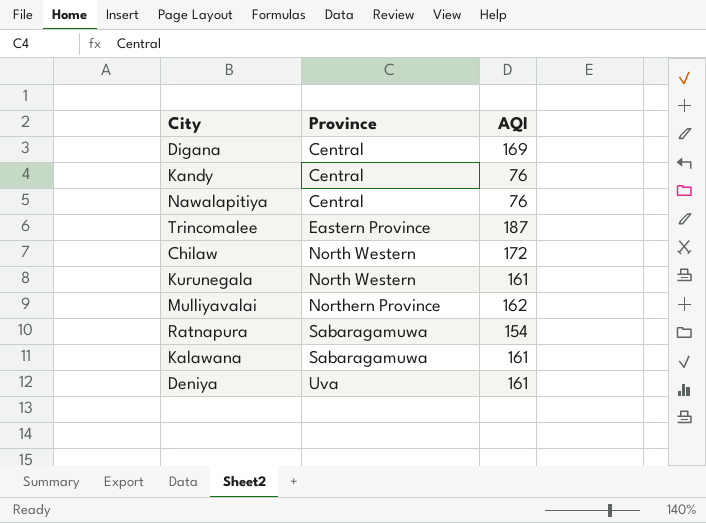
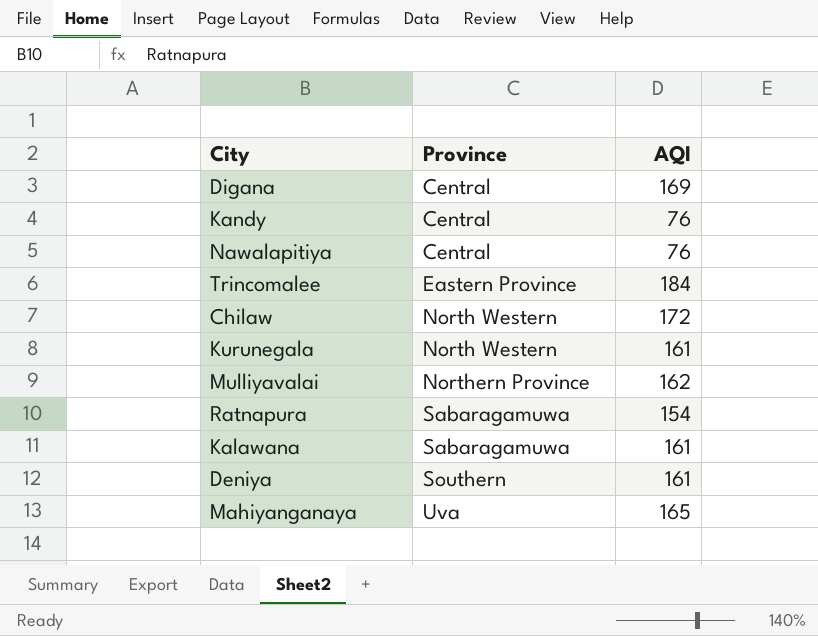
Trincomalee | AQI: 187 -> 184
Deniya | Province: Uva -> Southern
row Mahiyanganaya: none -> Uva | 165

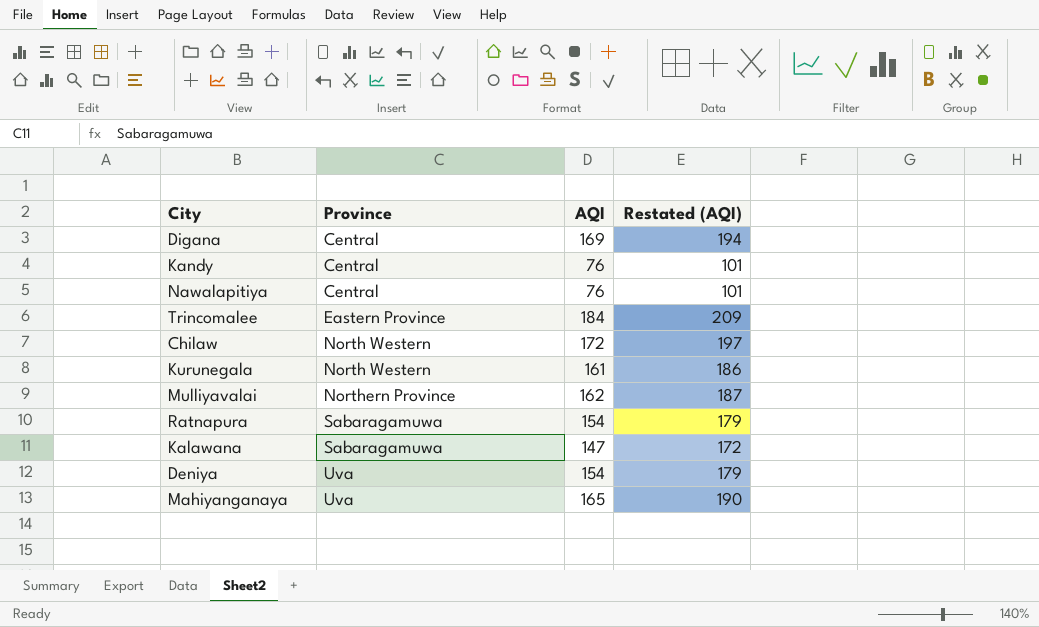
column Restated (AQI) | formula: none -> [AQI] + 25
Kalawana | AQI: 161 -> 147
Deniya | Province: Southern -> Uva
Deniya | AQI: 161 -> 154

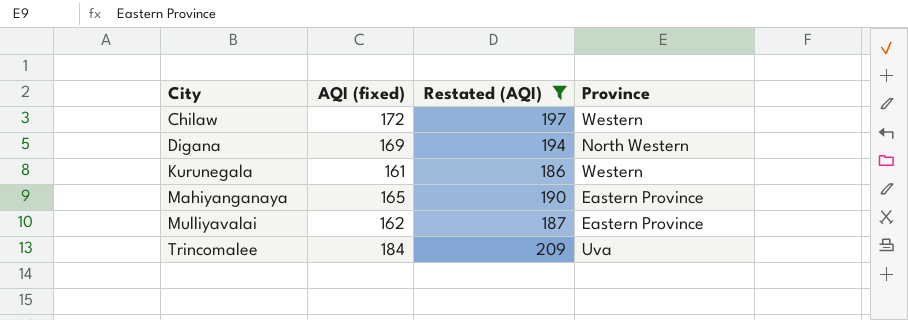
filter: none -> Restated (AQI) >= 186
row order: Province ascending -> City ascending
column name: AQI -> AQI (fixed)
column Province | position: 2 -> 4
Chilaw | Province: North Western -> Western
Digana | Province: Central -> North Western
Kurunegala | Province: North Western -> Western
Mahiyanganaya | Province: Uva -> Eastern Province
Mulliyavalai | Province: Northern Province -> Eastern Province
Trincomalee | Province: Eastern Province -> Uva

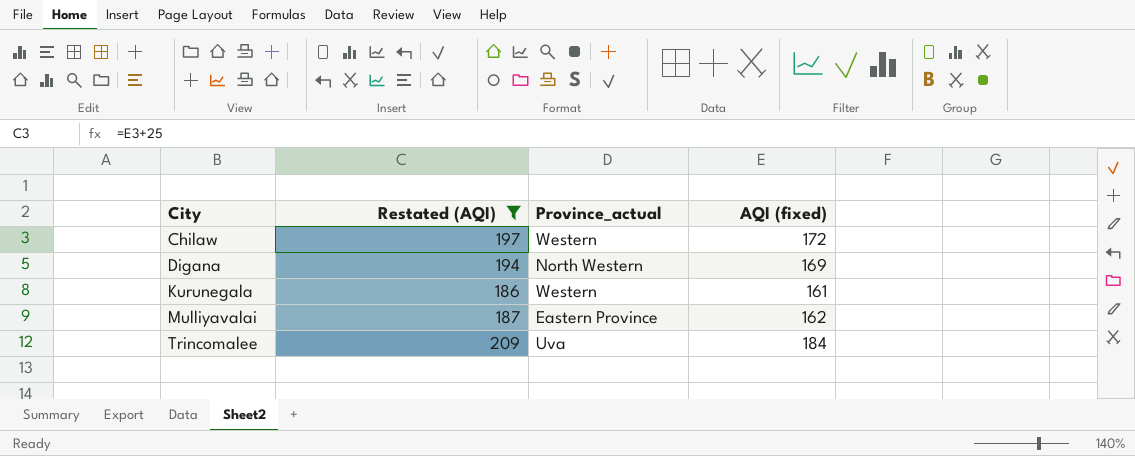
column name: Province -> Province_actual
column AQI (fixed) | position: 2 -> 4
row Mahiyanganaya: 165 | 190 | Eastern Province -> none

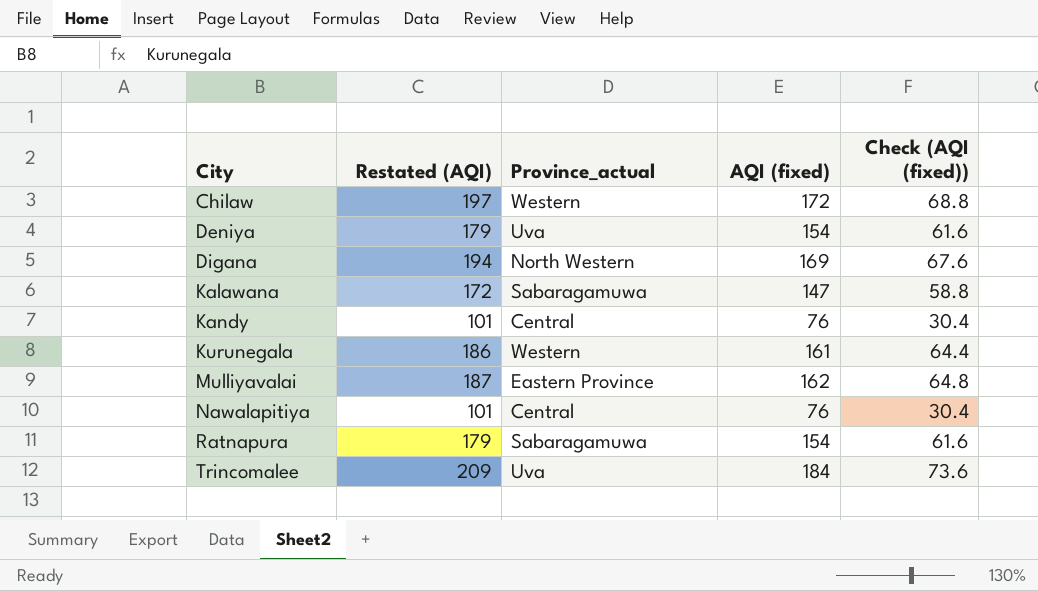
filter: Restated (AQI) >= 186 -> none
column Check (AQI (fixed)) | formula: none -> [AQI (fixed)] * 0.4

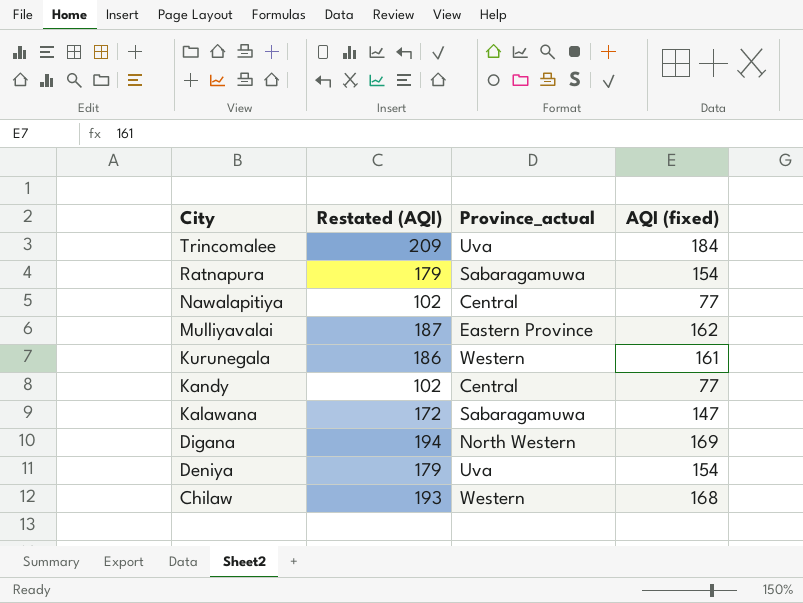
row order: City ascending -> City descending
column Check (AQI (fixed)) | formula: [AQI (fixed)] * 0.4 -> none
Nawalapitiya | Restated (AQI): 101 -> 102
Nawalapitiya | AQI (fixed): 76 -> 77
Kandy | Restated (AQI): 101 -> 102
Kandy | AQI (fixed): 76 -> 77
Chilaw | Restated (AQI): 197 -> 193
Chilaw | AQI (fixed): 172 -> 168

